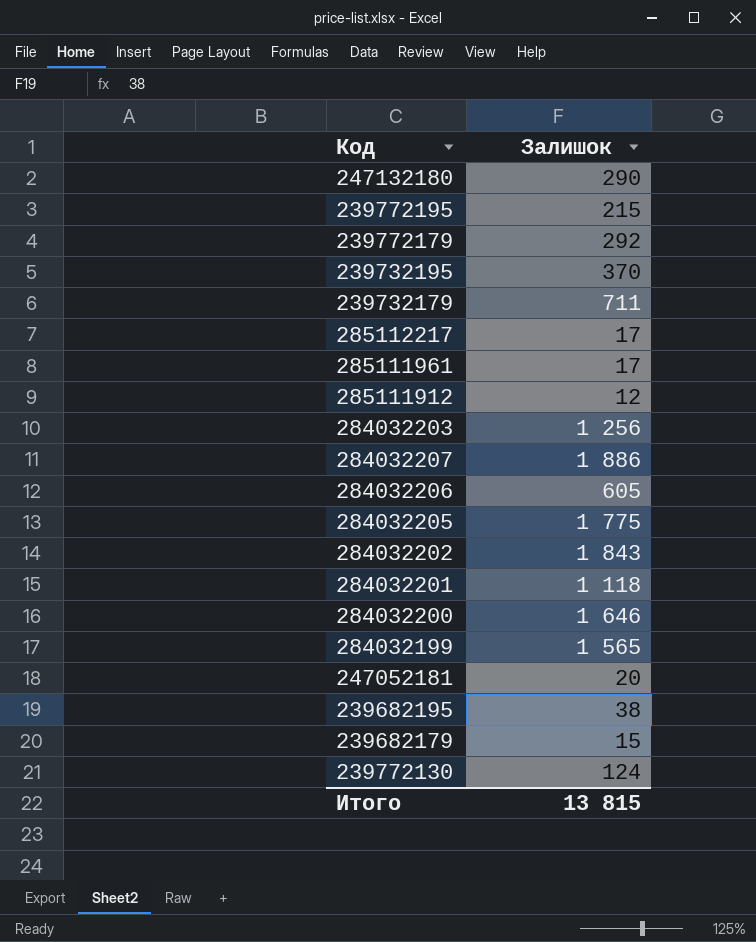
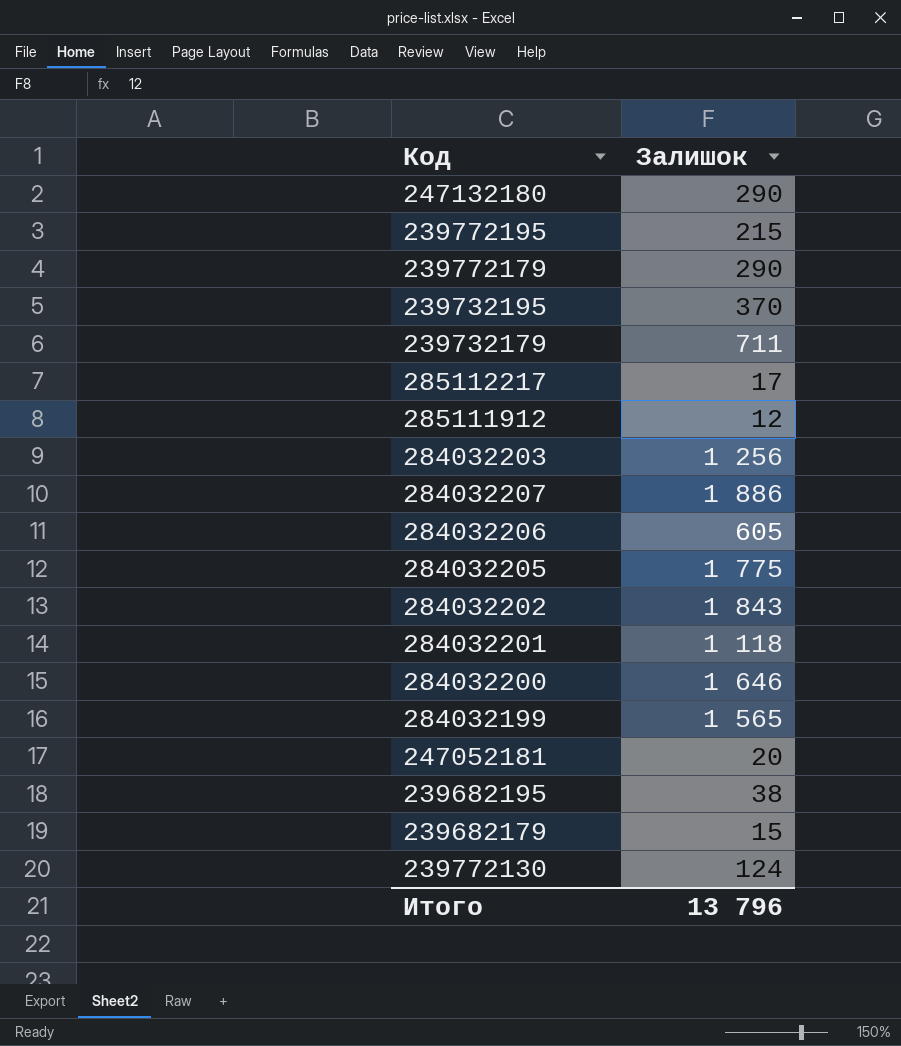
row 285111961: 17 -> none
239772179 | Залишок: 292 -> 290
Итого | Залишок: 13 815 -> 13 796

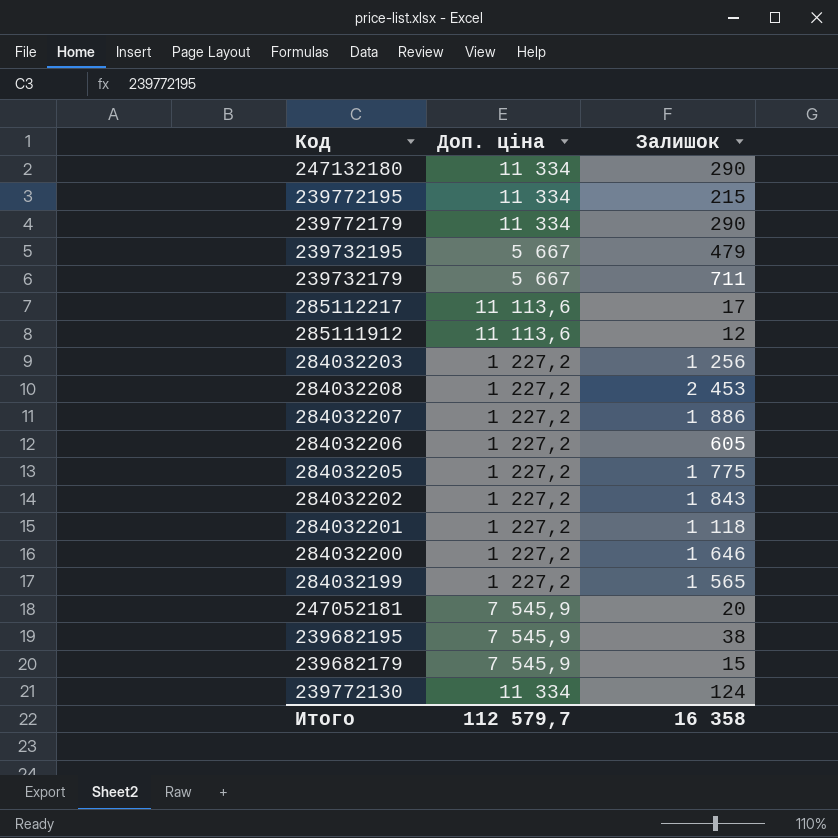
column Доп. ціна | position: none -> 2
239732195 | Залишок: 370 -> 479
row 284032208: none -> 1 227,2 | 2 453
Итого | Залишок: 13 796 -> 16 358

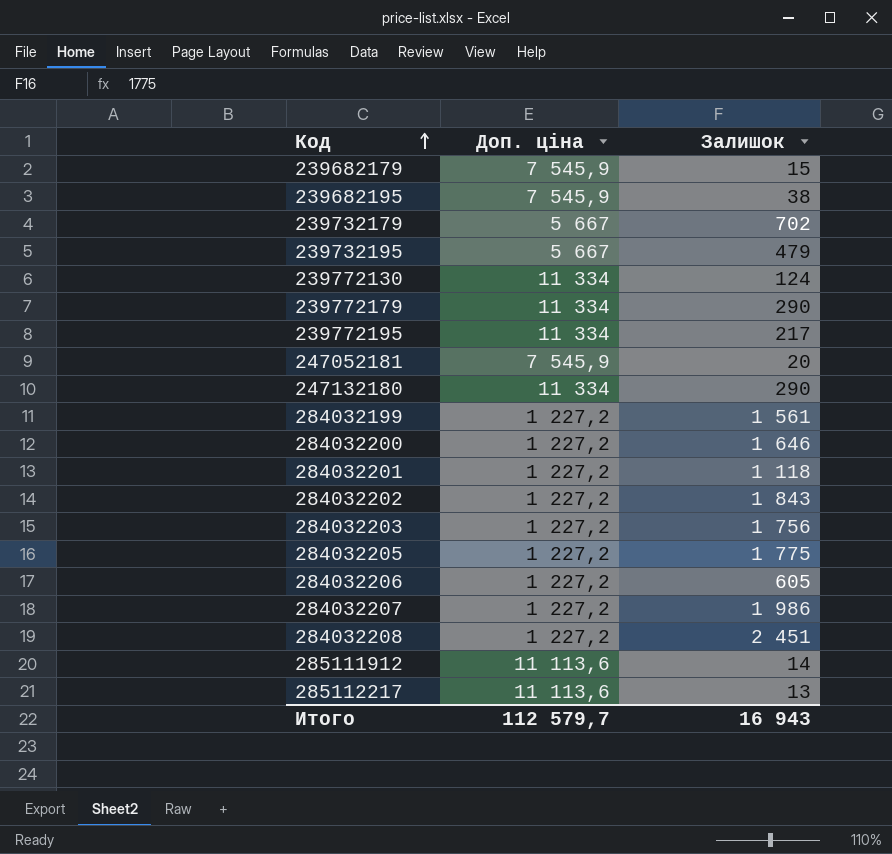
row order: none -> Код ascending
239732179 | Залишок: 711 -> 702
239772195 | Залишок: 215 -> 217
284032199 | Залишок: 1 565 -> 1 561
284032203 | Залишок: 1 256 -> 1 756
284032207 | Залишок: 1 886 -> 1 986
284032208 | Залишок: 2 453 -> 2 451
285111912 | Залишок: 12 -> 14
285112217 | Залишок: 17 -> 13
Итого | Залишок: 16 358 -> 16 943

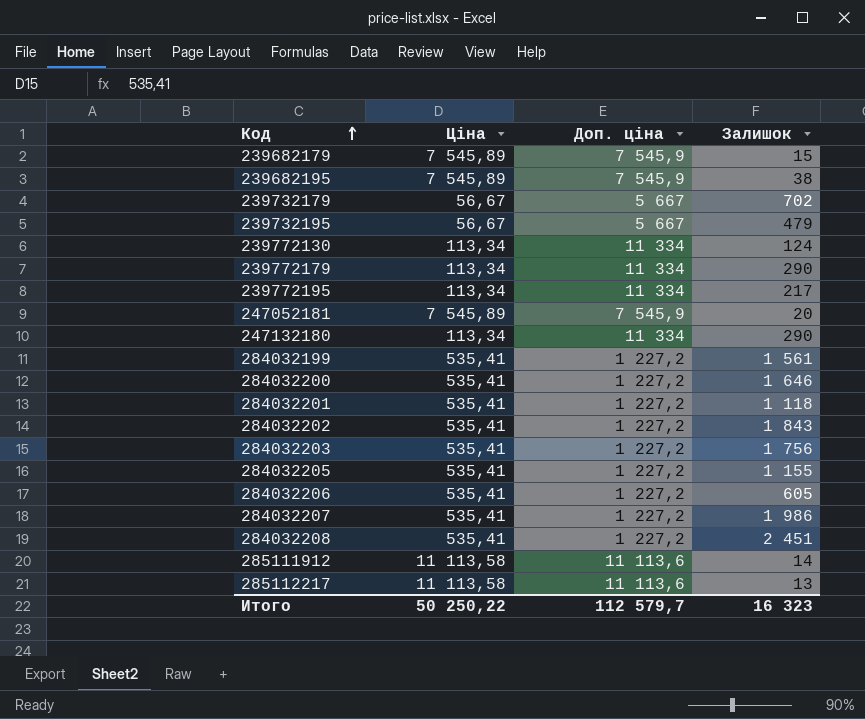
column Ціна | position: none -> 2
284032205 | Залишок: 1 775 -> 1 155
Итого | Залишок: 16 943 -> 16 323

